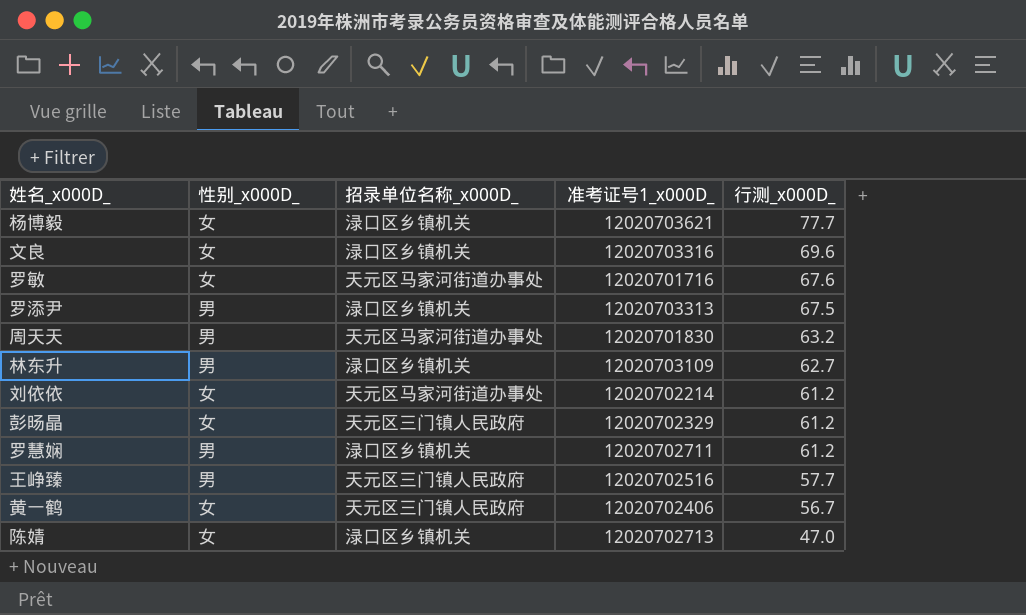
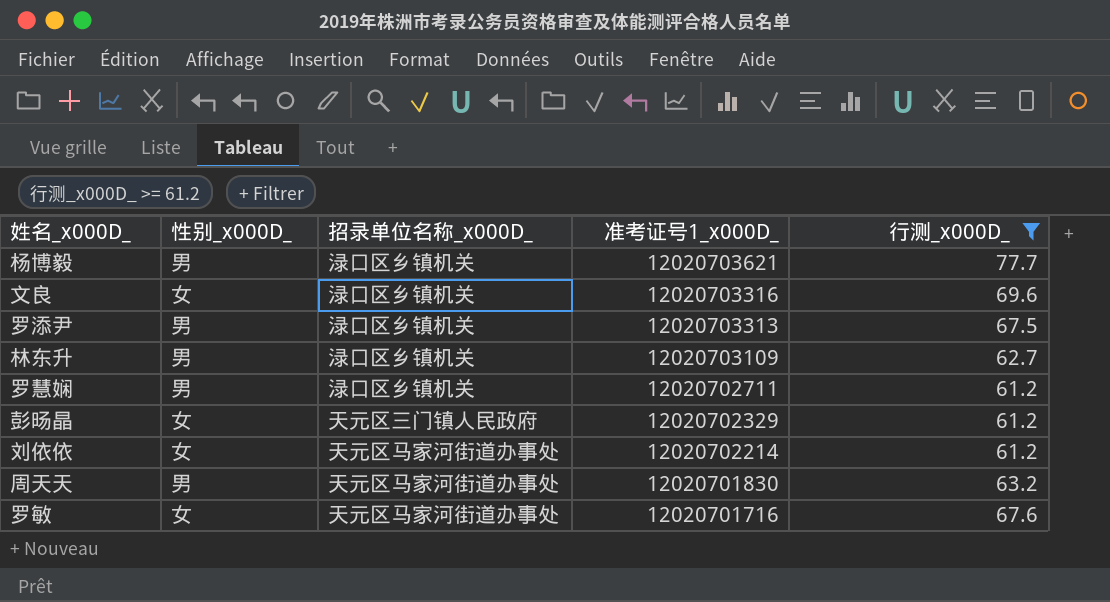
filter: none -> 行测_x000D_ >= 61.2
row order: 行测_x000D_ descending -> 准考证号1_x000D_ descending
杨博毅 | 性别_x000D_: 女 -> 男

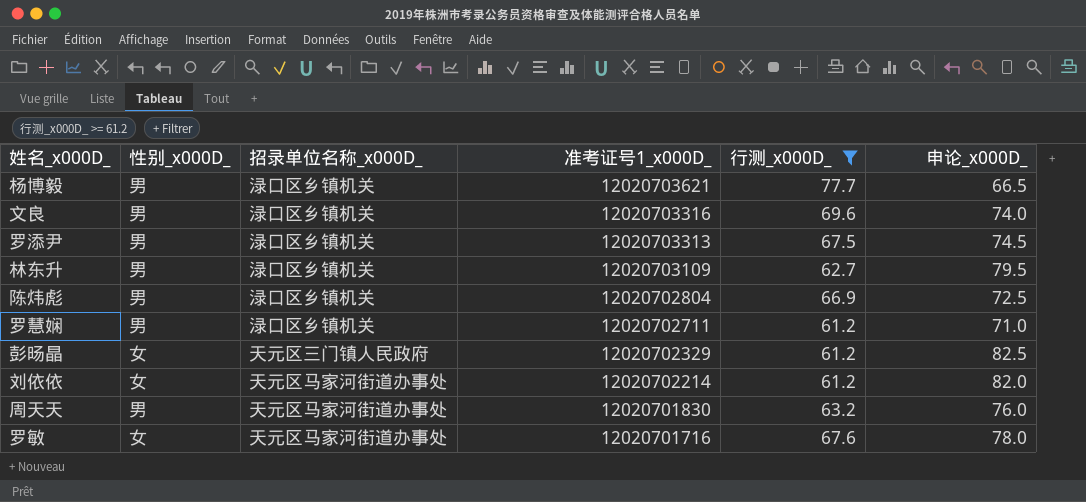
column 申论_x000D_ | position: none -> 6
文良 | 性别_x000D_: 女 -> 男
row 陈炜彪: none -> 男 | 渌口区乡镇机关 | 12020702804 | 66.9 | 72.5

